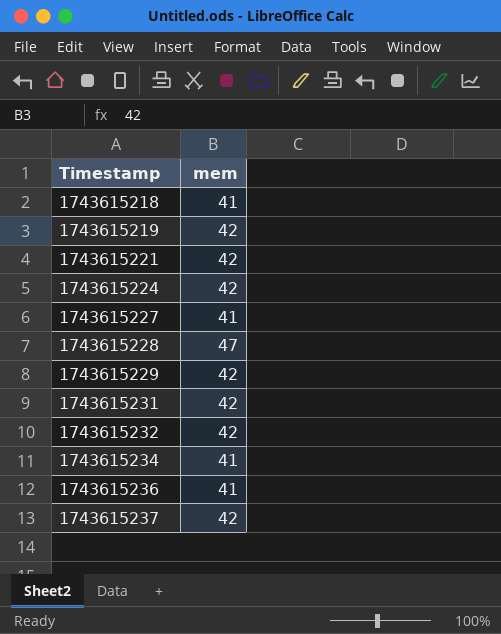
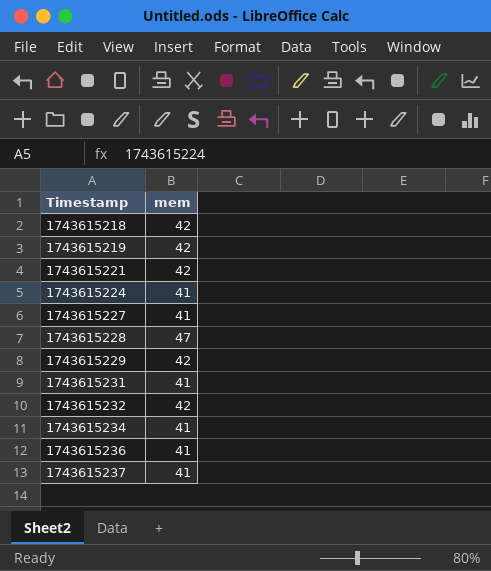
1743615218 | mem: 41 -> 42
1743615224 | mem: 42 -> 41
1743615231 | mem: 42 -> 41
1743615237 | mem: 42 -> 41

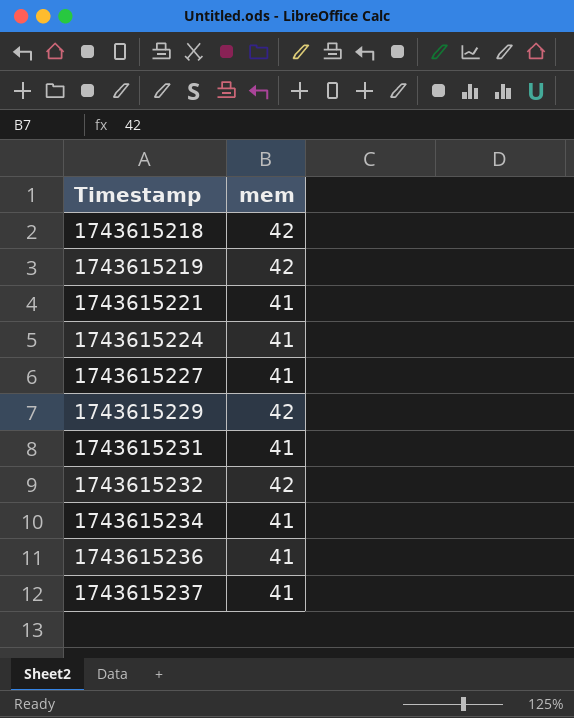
row 1743615228: 47 -> none
1743615221 | mem: 42 -> 41

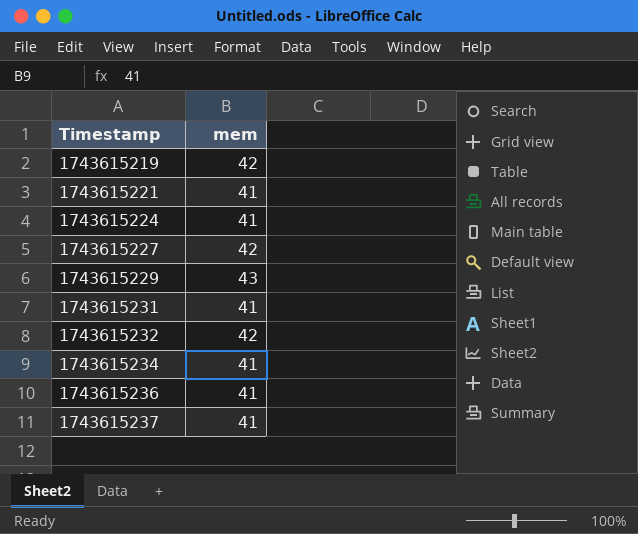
row 1743615218: 42 -> none
1743615227 | mem: 41 -> 42
1743615229 | mem: 42 -> 43

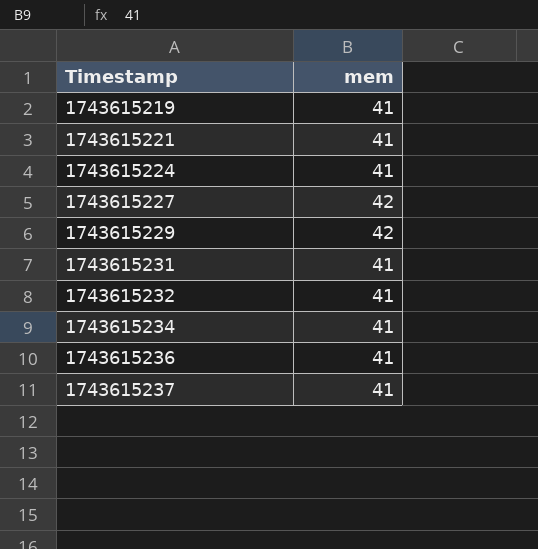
1743615219 | mem: 42 -> 41
1743615229 | mem: 43 -> 42
1743615232 | mem: 42 -> 41

